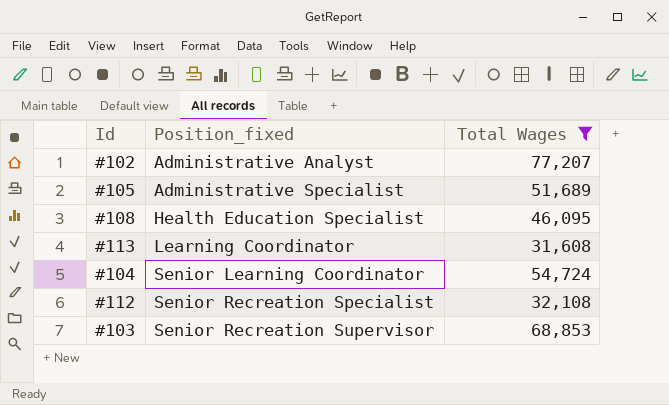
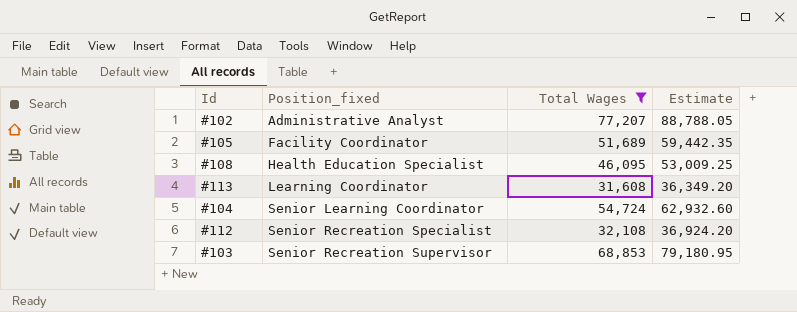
column Estimate | formula: none -> [Total Wages] * 1.15
#105 | Position_fixed: Administrative Specialist -> Facility Coordinator

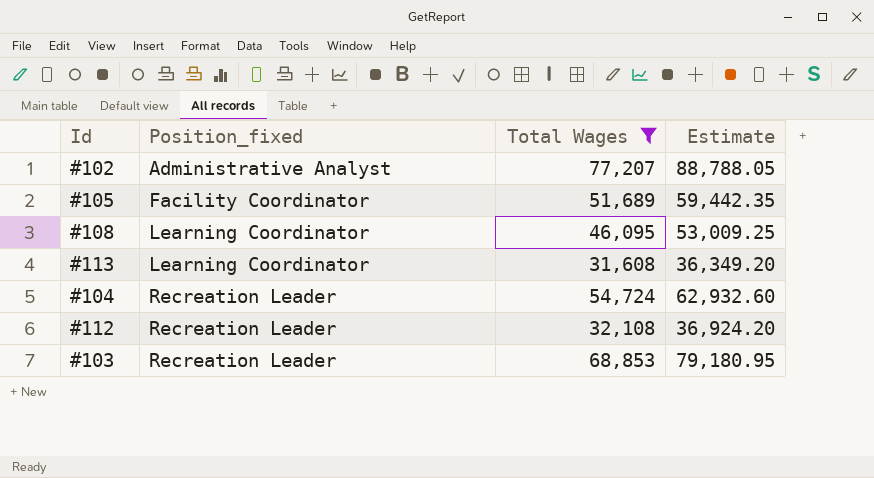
#108 | Position_fixed: Health Education Specialist -> Learning Coordinator
#104 | Position_fixed: Senior Learning Coordinator -> Recreation Leader
#112 | Position_fixed: Senior Recreation Specialist -> Recreation Leader
#103 | Position_fixed: Senior Recreation Supervisor -> Recreation Leader

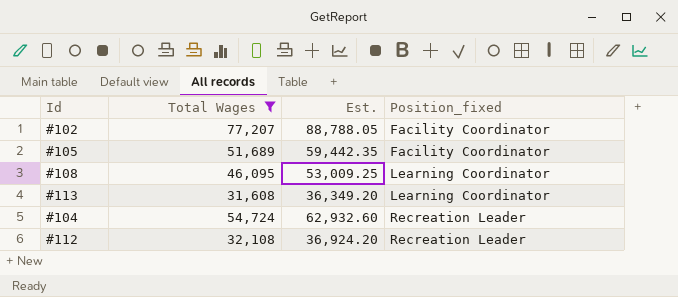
column name: Estimate -> Est.
column Position_fixed | position: 2 -> 4
row #103: Recreation Leader | 68,853 | 79,180.95 -> none
#102 | Position_fixed: Administrative Analyst -> Facility Coordinator

